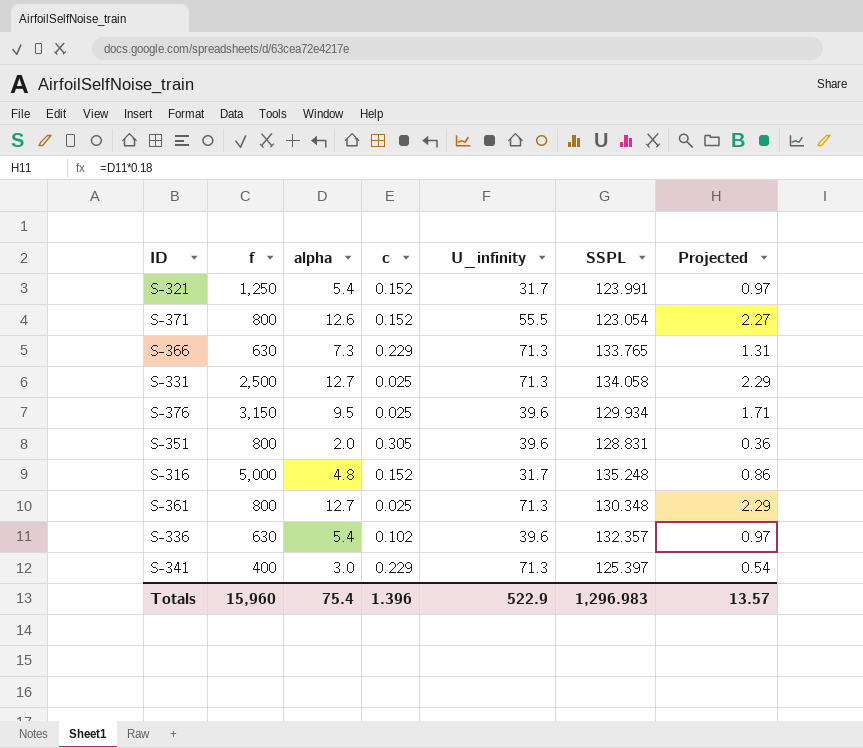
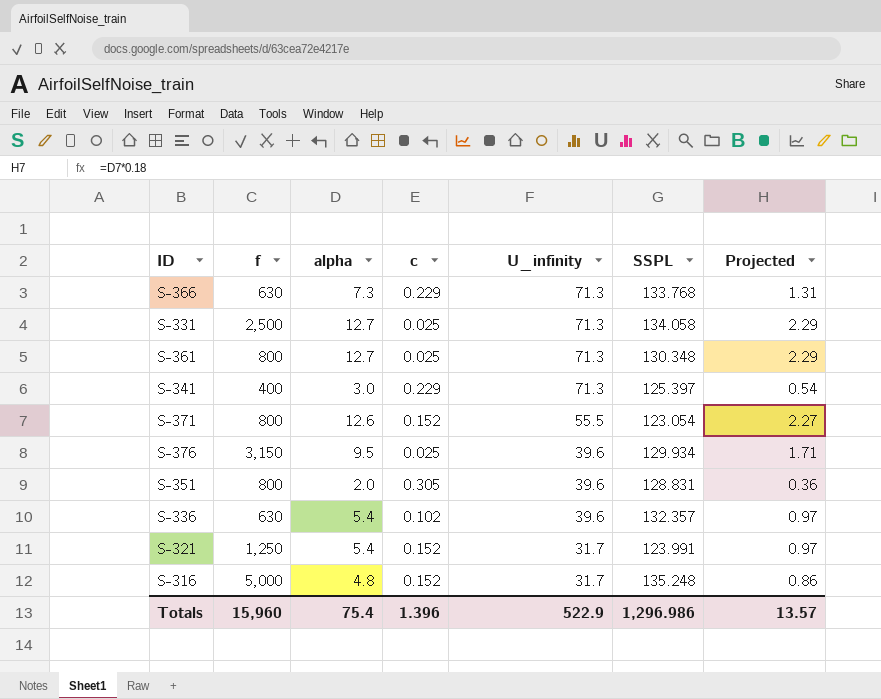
row order: none -> U_infinity descending
S-366 | SSPL: 133.765 -> 133.768
Totals | SSPL: 1,296.983 -> 1,296.986

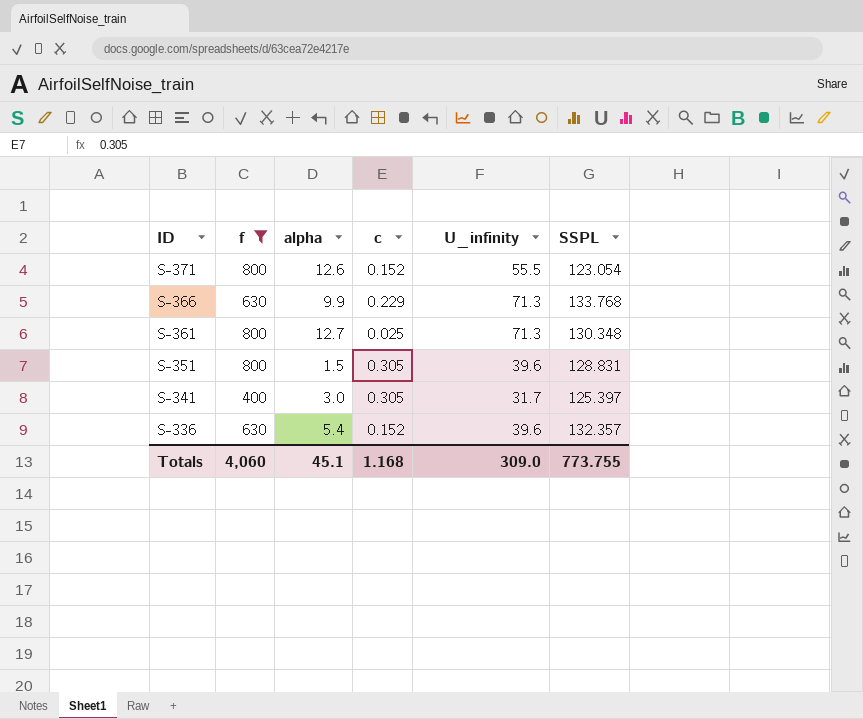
filter: none -> f <= 800
row order: U_infinity descending -> ID descending
column Projected | formula: [alpha] * 0.18 -> none
S-366 | alpha: 7.3 -> 9.9
S-351 | alpha: 2.0 -> 1.5
S-341 | c: 0.229 -> 0.305
S-341 | U_infinity: 71.3 -> 31.7
S-336 | c: 0.102 -> 0.152
Totals | f: 15,960 -> 4,060
Totals | alpha: 75.4 -> 45.1
Totals | c: 1.396 -> 1.168
Totals | U_infinity: 522.9 -> 309.0
Totals | SSPL: 1,296.986 -> 773.755

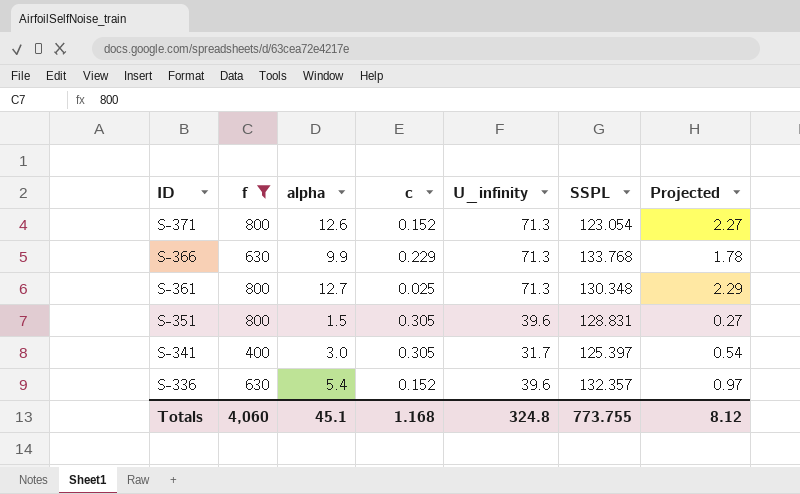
column Projected | formula: none -> [alpha] * 0.18
S-371 | U_infinity: 55.5 -> 71.3
Totals | U_infinity: 309.0 -> 324.8

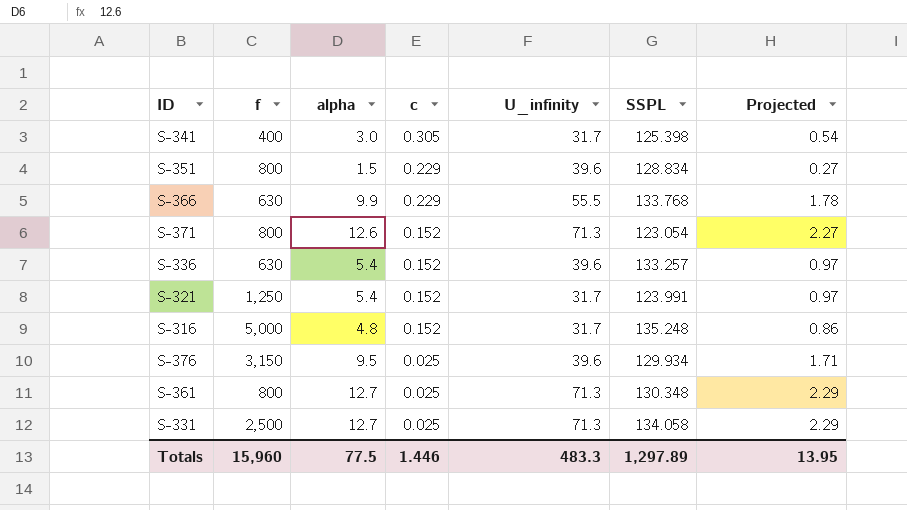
filter: f <= 800 -> none
row order: ID descending -> c descending
S-341 | SSPL: 125.397 -> 125.398
S-351 | c: 0.305 -> 0.229
S-351 | SSPL: 128.831 -> 128.834
S-366 | U_infinity: 71.3 -> 55.5
S-336 | SSPL: 132.357 -> 133.257
Totals | f: 4,060 -> 15,960
Totals | alpha: 45.1 -> 77.5
Totals | c: 1.168 -> 1.446
Totals | U_infinity: 324.8 -> 483.3
Totals | SSPL: 773.755 -> 1,297.89
Totals | Projected: 8.12 -> 13.95

